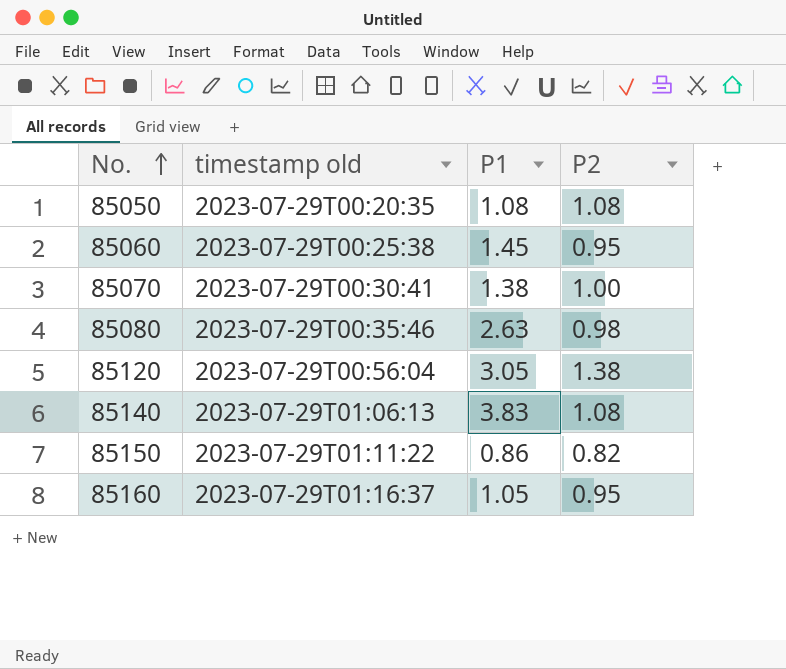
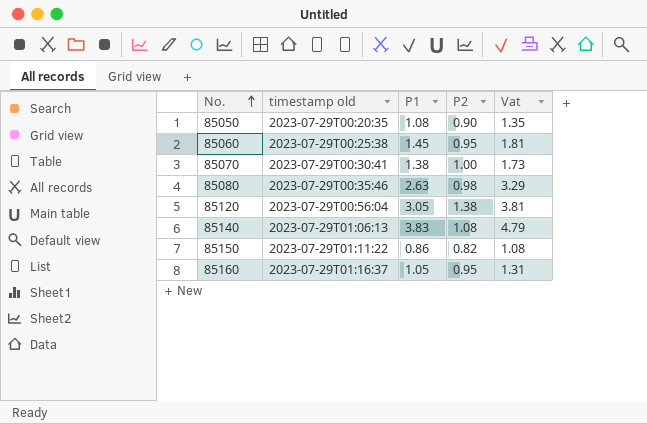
column Vat | formula: none -> [P1] * 1.25
85050 | P2: 1.08 -> 0.90

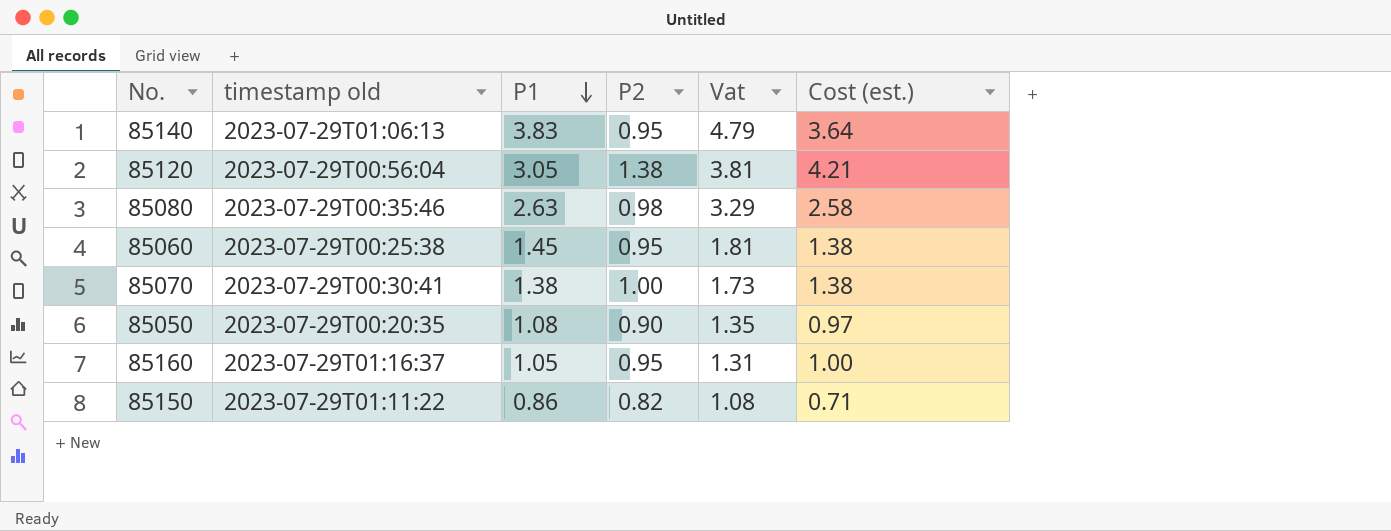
row order: No. ascending -> P1 descending
column Cost (est.) | formula: none -> [P1] * [P2]
85140 | P2: 1.08 -> 0.95

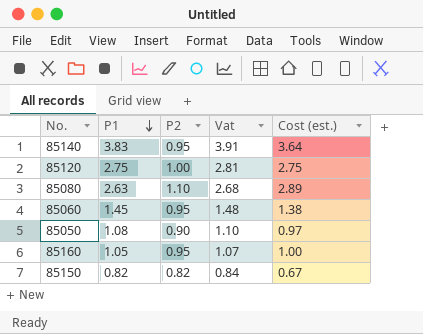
column timestamp old | position: 2 -> none
column Vat | formula: [P1] * 1.25 -> [P1] * 1.02
row 85070: 2023-07-29T00:30:41 | 1.38 | 1.00 | 1.73 | 1.38 -> none
85120 | P1: 3.05 -> 2.75
85120 | P2: 1.38 -> 1.00
85120 | Cost (est.): 4.21 -> 2.75
85080 | P2: 0.98 -> 1.10
85080 | Cost (est.): 2.58 -> 2.89
85150 | P1: 0.86 -> 0.82
85150 | Cost (est.): 0.71 -> 0.67

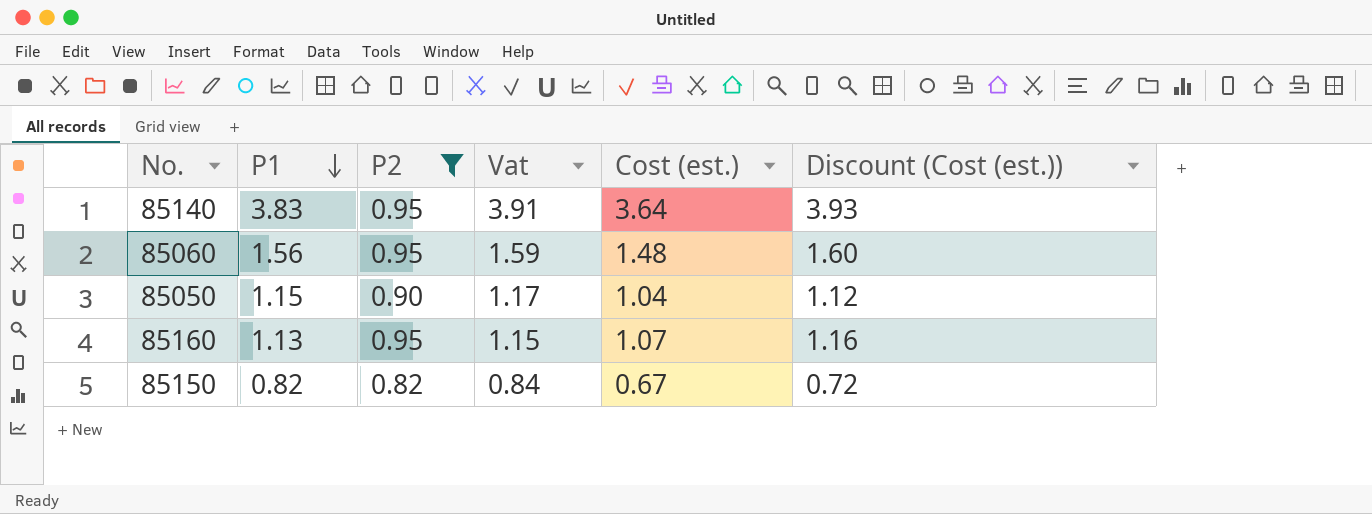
filter: none -> P2 <= 0.95
column Discount (Cost (est.)) | formula: none -> [Cost (est.)] * 1.08
85060 | P1: 1.45 -> 1.56
85060 | Vat: 1.48 -> 1.59
85060 | Cost (est.): 1.38 -> 1.48
85050 | P1: 1.08 -> 1.15
85050 | Vat: 1.10 -> 1.17
85050 | Cost (est.): 0.97 -> 1.04
85160 | P1: 1.05 -> 1.13
85160 | Vat: 1.07 -> 1.15
85160 | Cost (est.): 1.00 -> 1.07

